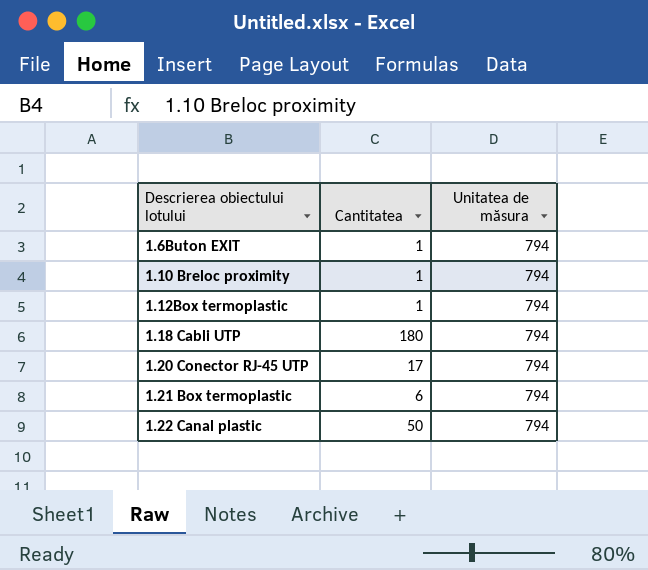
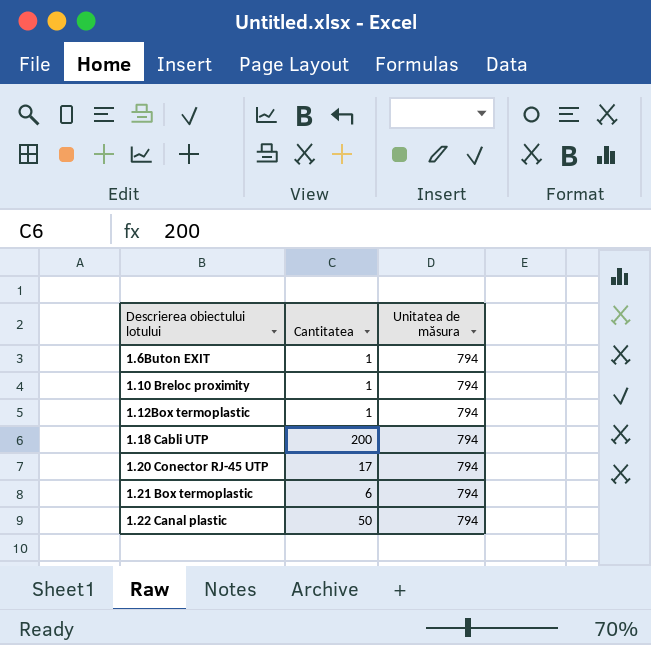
1.18 Cabli UTP | Cantitatea: 180 -> 200

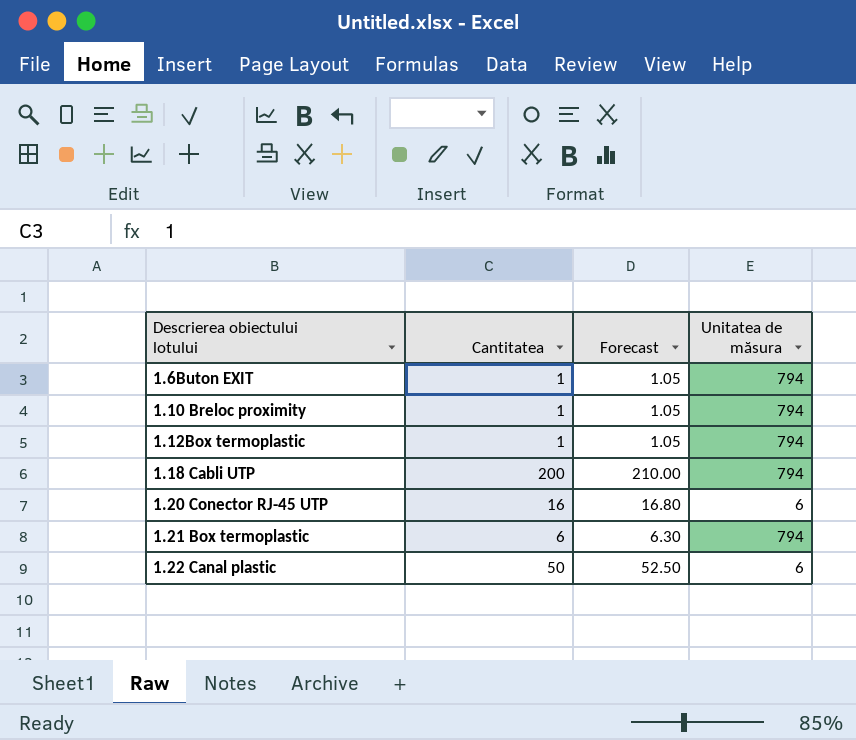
column Forecast | formula: none -> [Cantitatea] * 1.05
1.20 Conector RJ-45 UTP | Cantitatea: 17 -> 16
1.20 Conector RJ-45 UTP | Unitatea de măsura: 794 -> 6
1.22 Canal plastic | Unitatea de măsura: 794 -> 6

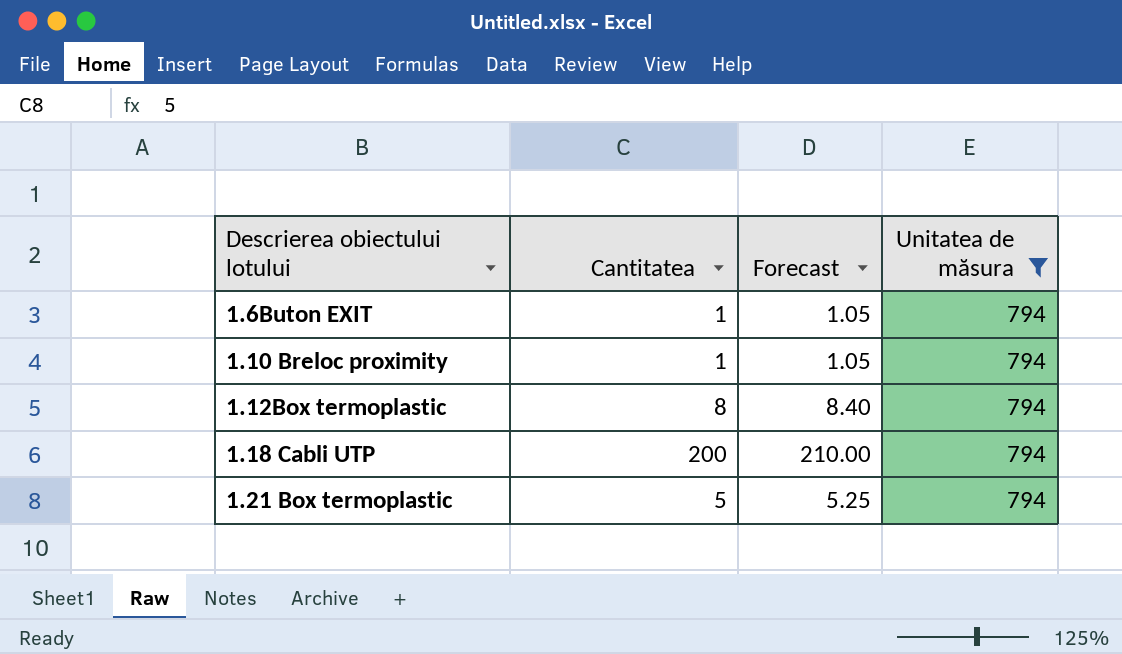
filter: none -> Unitatea de măsura = 794
1.12Box termoplastic | Cantitatea: 1 -> 8
1.12Box termoplastic | Forecast: 1.05 -> 8.40
1.21 Box termoplastic | Cantitatea: 6 -> 5
1.21 Box termoplastic | Forecast: 6.30 -> 5.25

